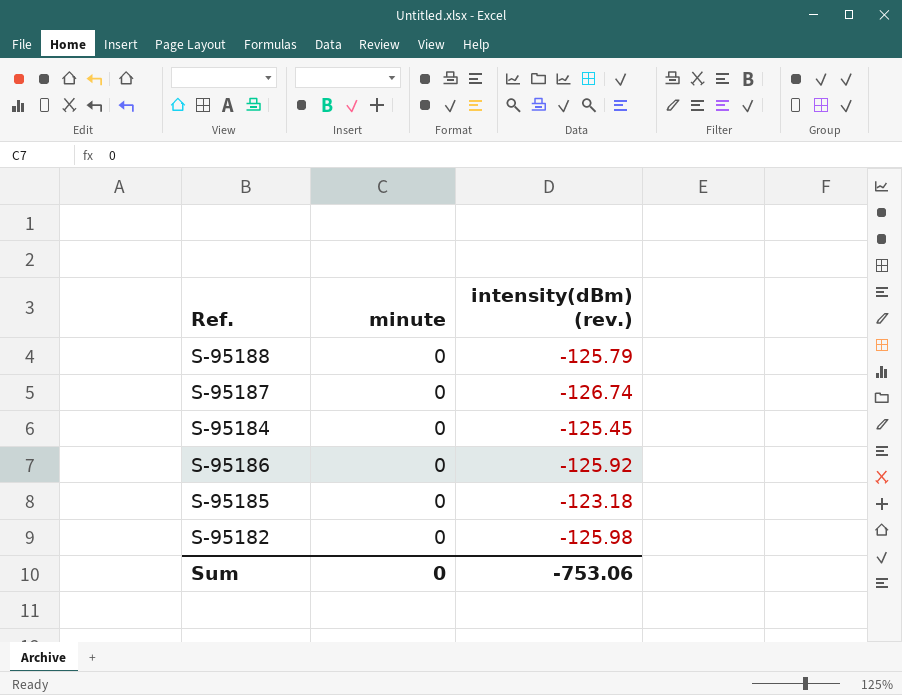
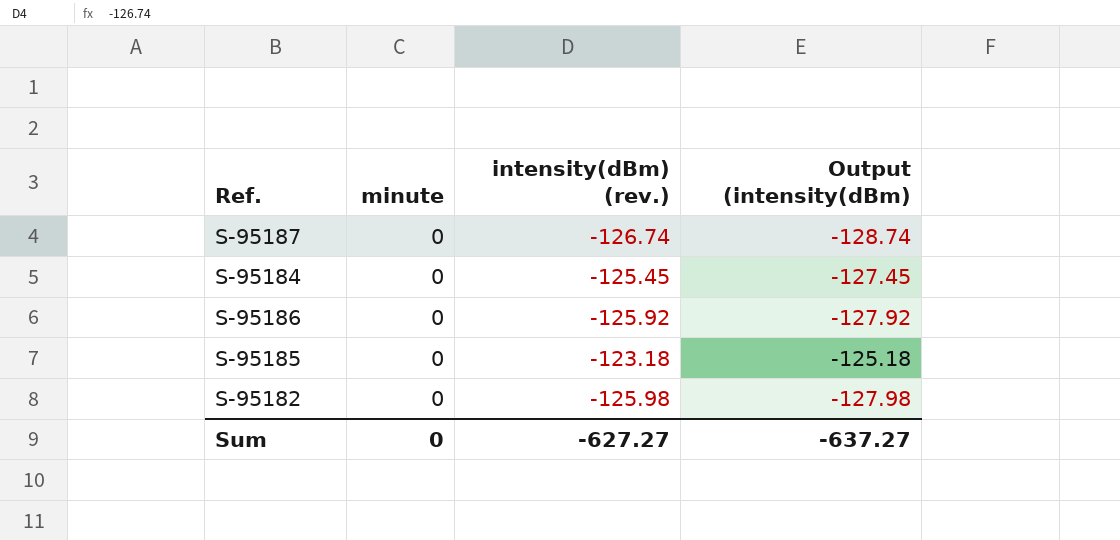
column Output (intensity(dBm) | formula: none -> [intensity(dBm) (rev.)] - 2
row S-95188: 0 | -125.79 -> none
Sum | intensity(dBm) (rev.): -753.06 -> -627.27

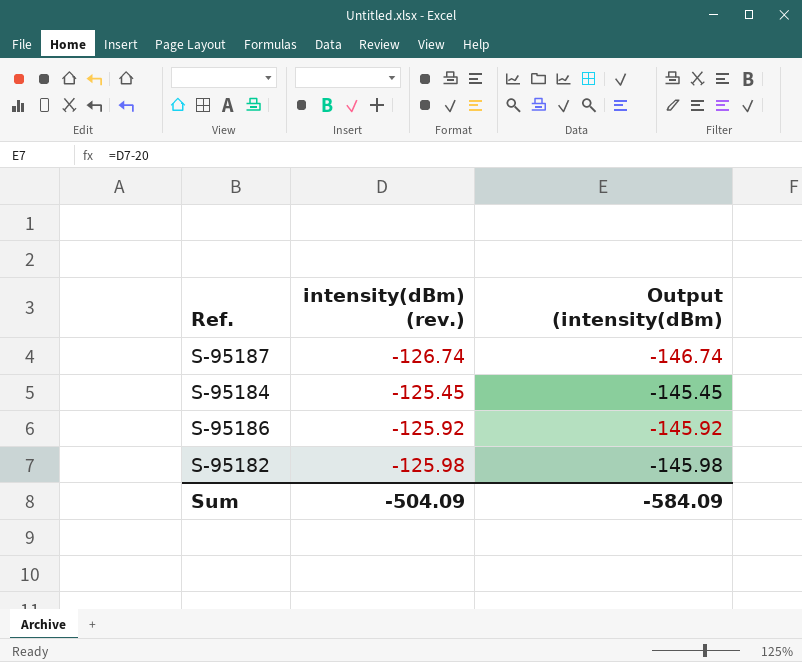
column minute | position: 2 -> none
column Output (intensity(dBm) | formula: [intensity(dBm) (rev.)] - 2 -> [intensity(dBm) (rev.)] - 20
row S-95185: 0 | -123.18 | -125.18 -> none
Sum | intensity(dBm) (rev.): -627.27 -> -504.09
Sum | Output (intensity(dBm): -637.27 -> -584.09

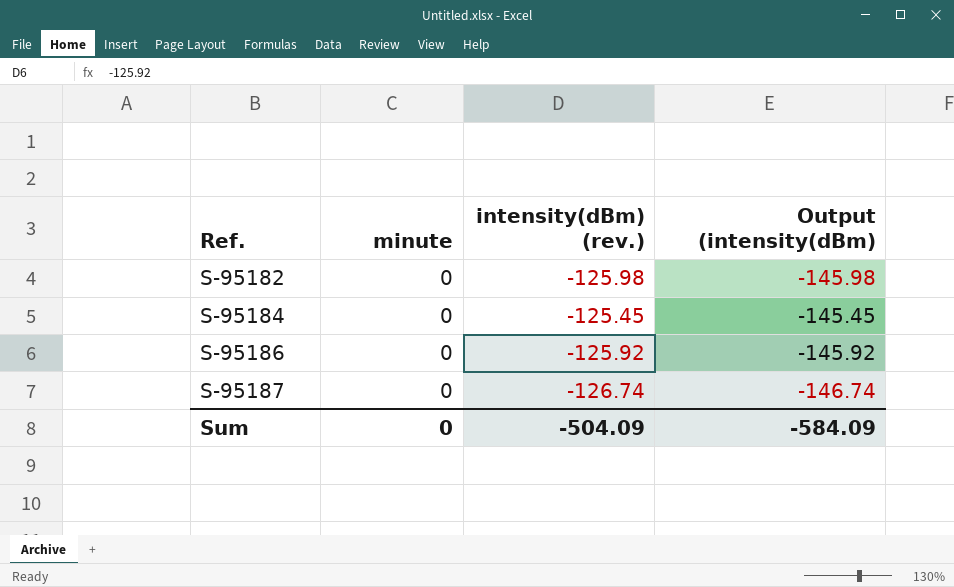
row order: none -> Ref. ascending
column minute | position: none -> 2

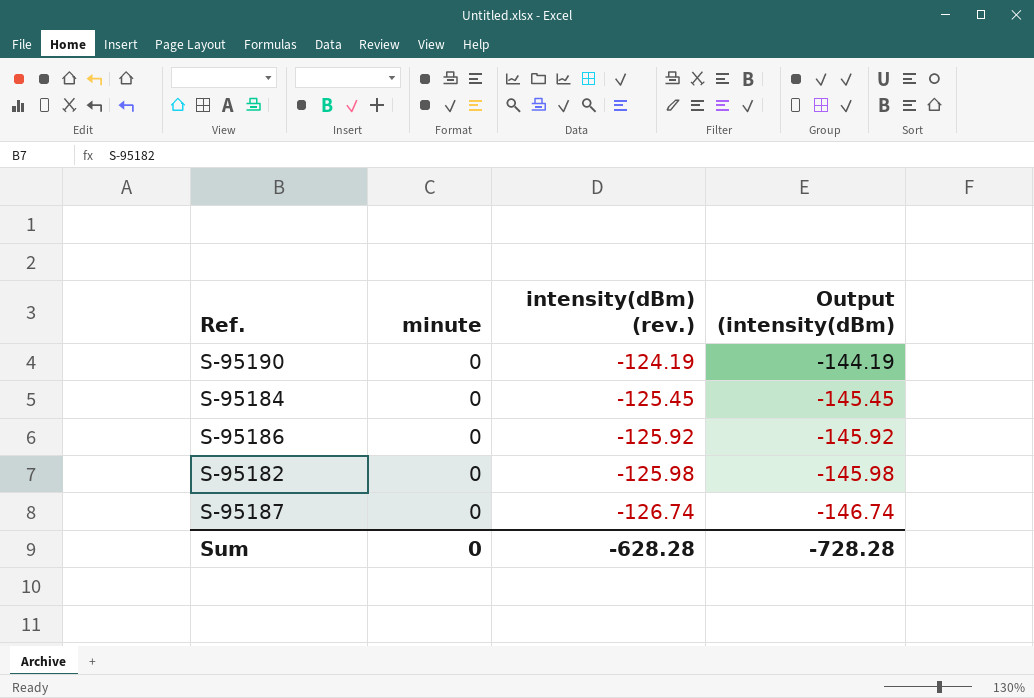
row order: Ref. ascending -> intensity(dBm) (rev.) descending
row S-95190: none -> 0 | -124.19 | -144.19
Sum | intensity(dBm) (rev.): -504.09 -> -628.28
Sum | Output (intensity(dBm): -584.09 -> -728.28

